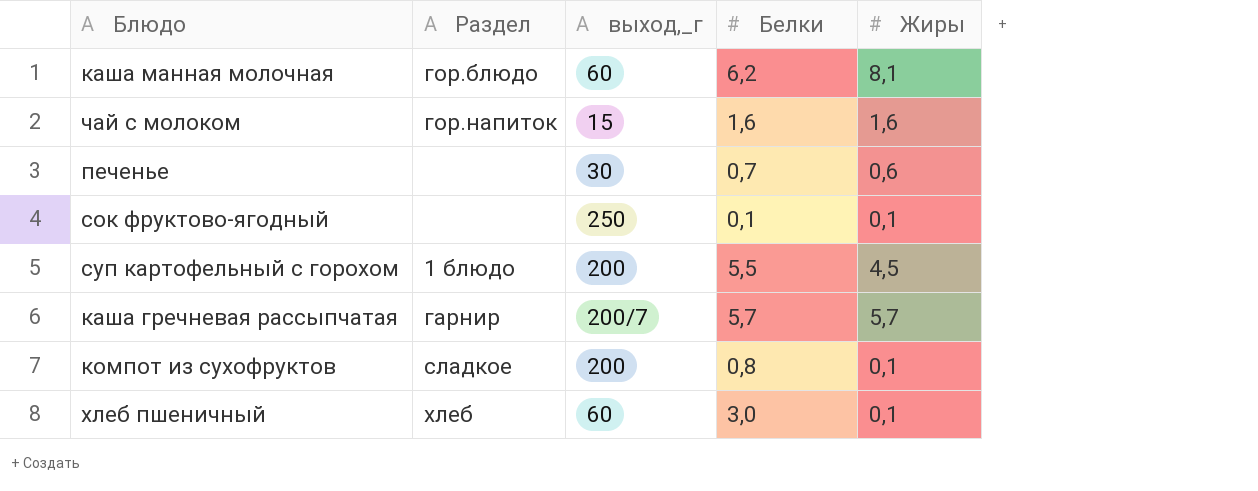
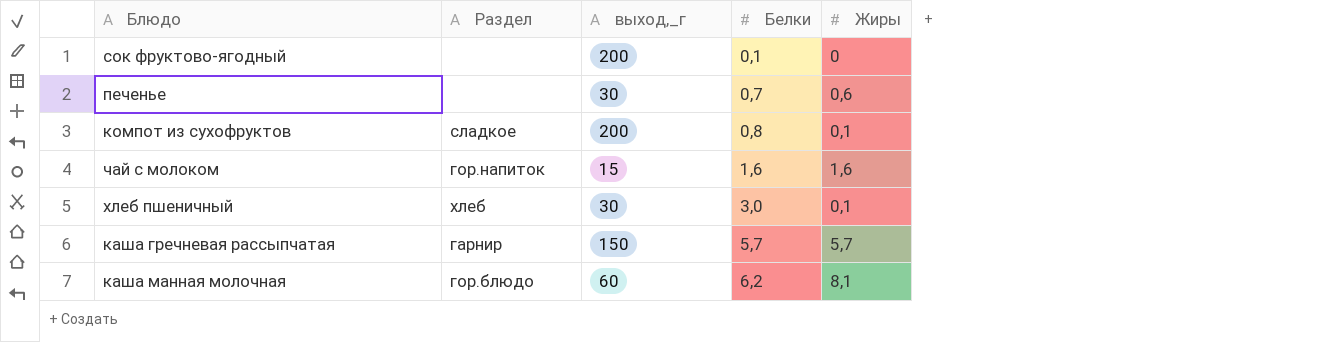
row order: none -> Белки ascending
row суп картофельный с горохом: 1 блюдо | 200 | 5,5 | 4,5 -> none
сок фруктово-ягодный | выход,_г: 250 -> 200
сок фруктово-ягодный | Жиры: 0,1 -> 0
хлеб пшеничный | выход,_г: 60 -> 30
каша гречневая рассыпчатая | выход,_г: 200/7 -> 150

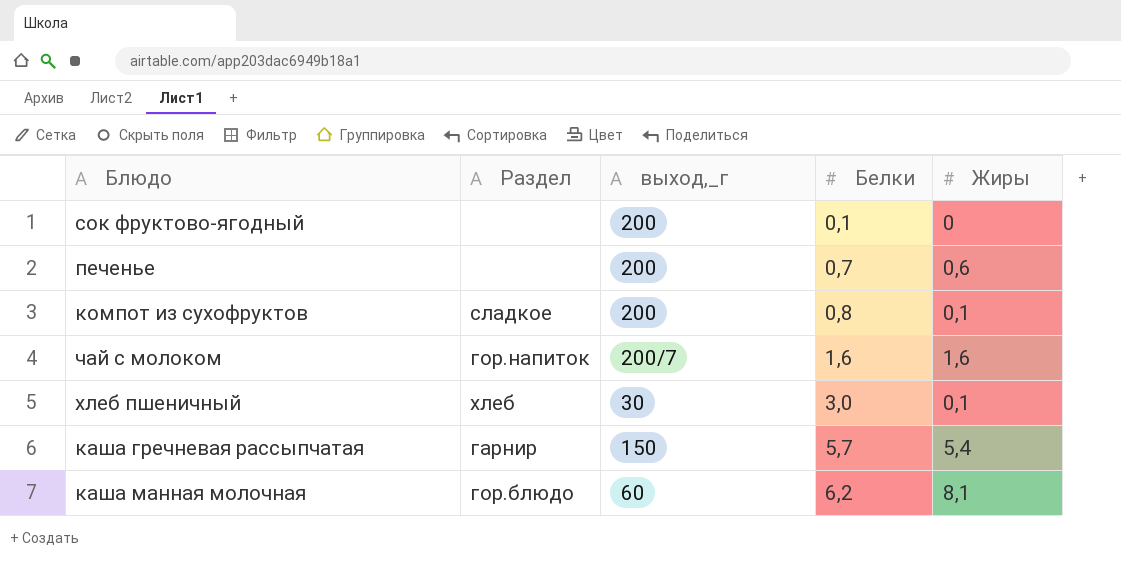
печенье | выход,_г: 30 -> 200
чай с молоком | выход,_г: 15 -> 200/7
каша гречневая рассыпчатая | Жиры: 5,7 -> 5,4

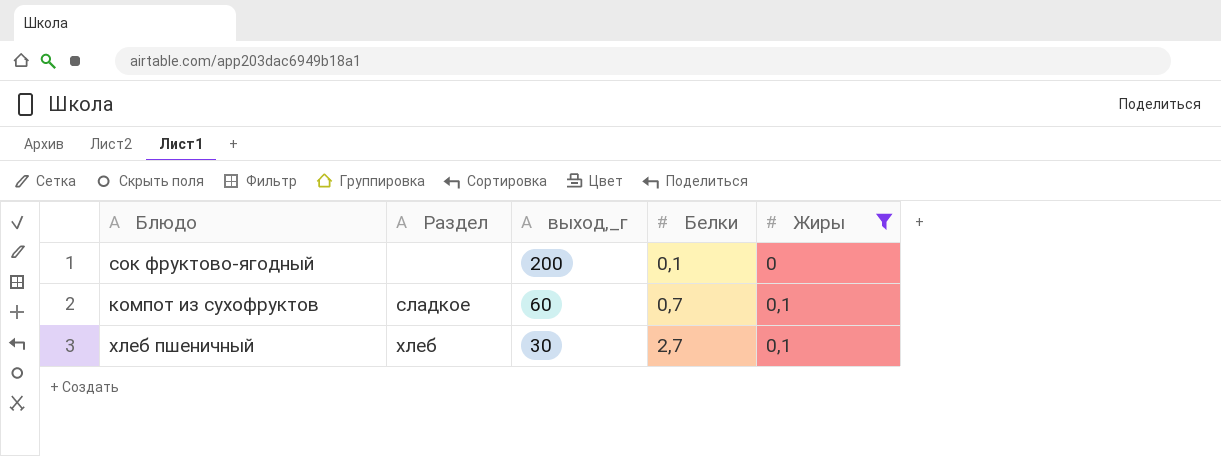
filter: none -> Жиры <= 0,1
компот из сухофруктов | выход,_г: 200 -> 60
компот из сухофруктов | Белки: 0,8 -> 0,7
хлеб пшеничный | Белки: 3,0 -> 2,7

